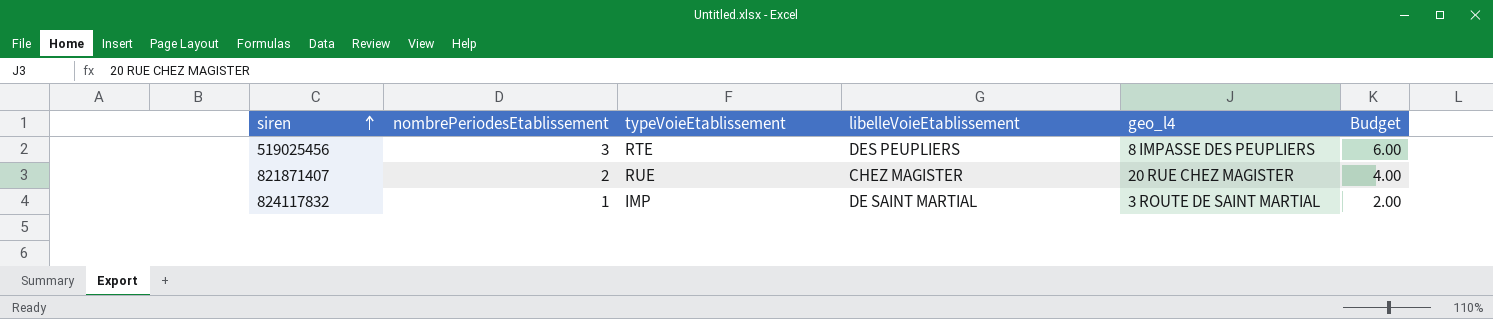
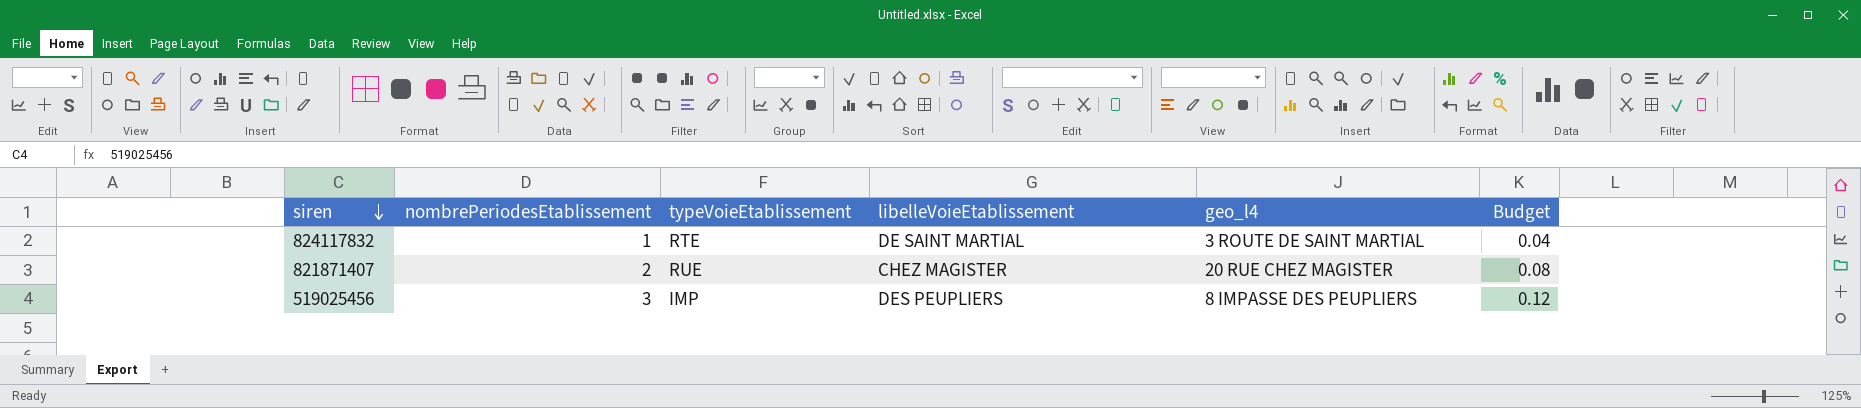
row order: siren ascending -> siren descending
column Budget | formula: [nombrePeriodesEtablissement] * 2 -> [nombrePeriodesEtablissement] * 0.04
824117832 | typeVoieEtablissement: IMP -> RTE
519025456 | typeVoieEtablissement: RTE -> IMP

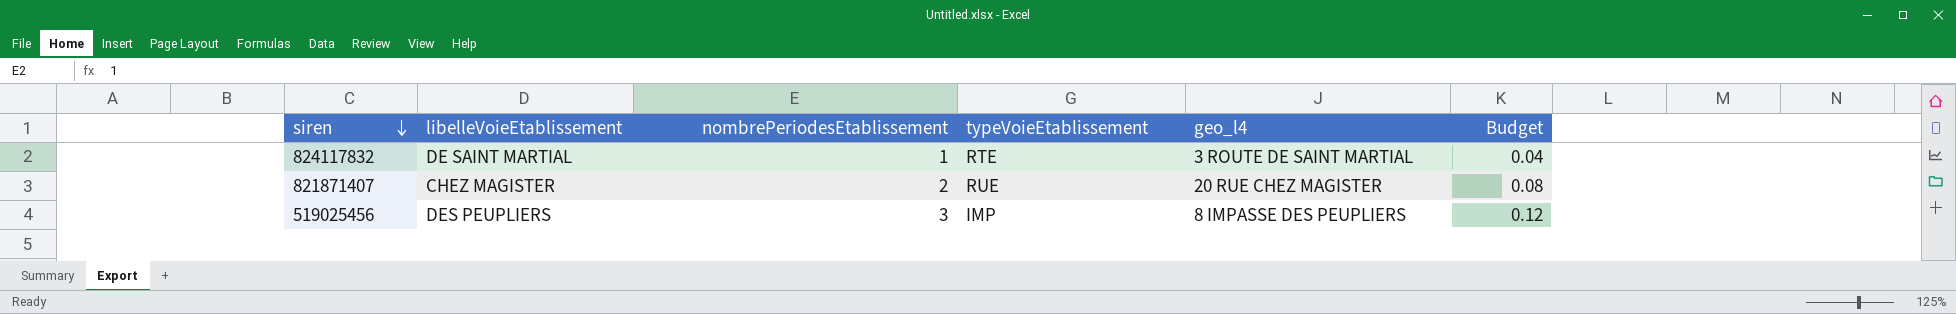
column libelleVoieEtablissement | position: 4 -> 2

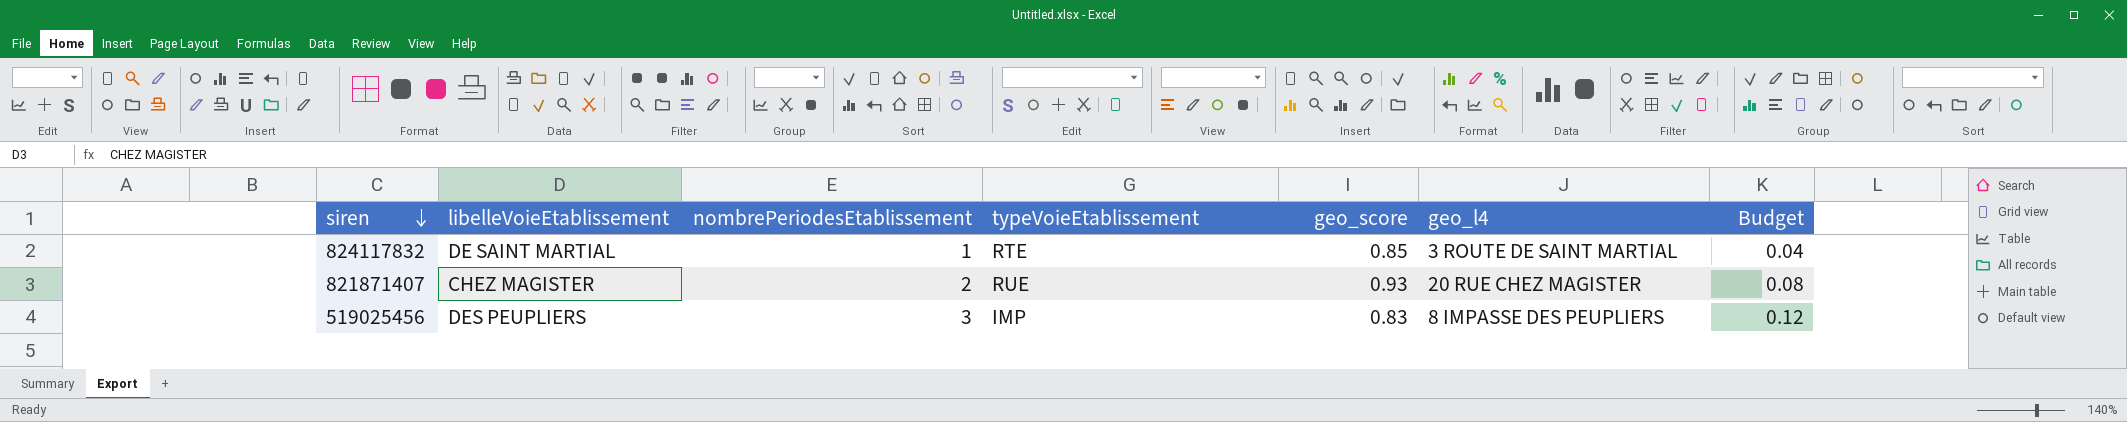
column geo_score | position: none -> 5

